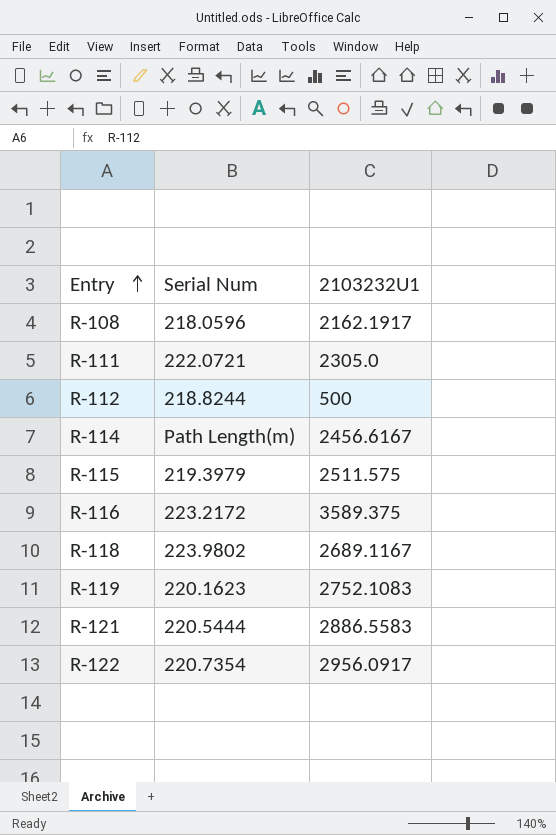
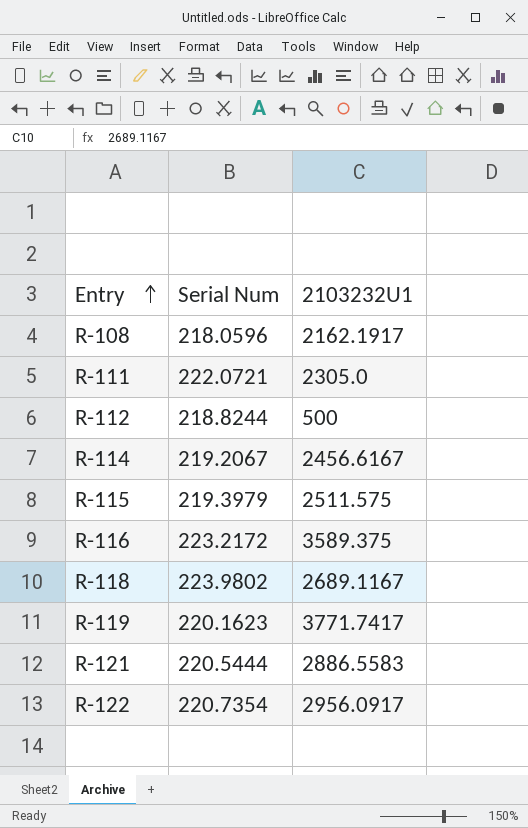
R-114 | Serial Num: Path Length(m) -> 219.2067
R-119 | 2103232U1: 2752.1083 -> 3771.7417

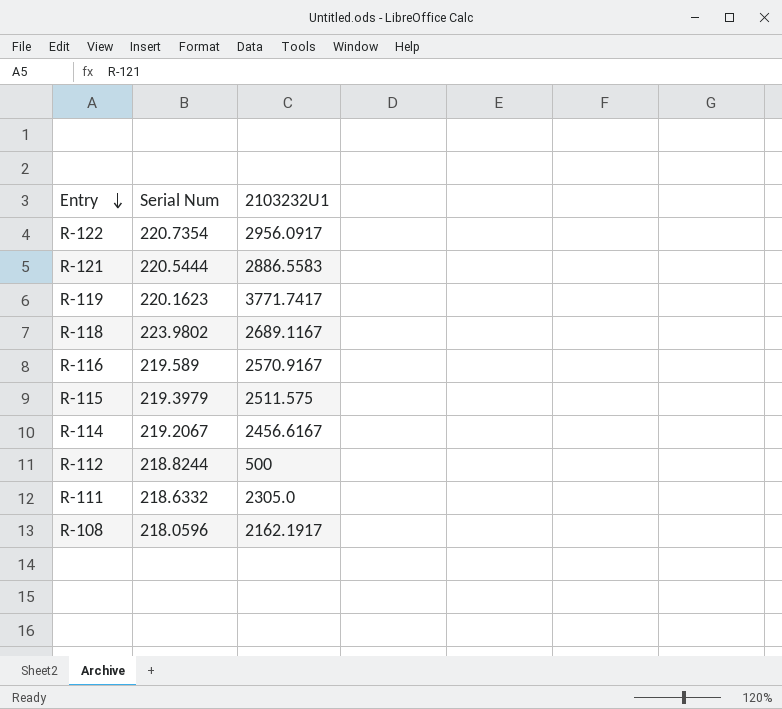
row order: Entry ascending -> Entry descending
R-116 | Serial Num: 223.2172 -> 219.589
R-116 | 2103232U1: 3589.375 -> 2570.9167
R-111 | Serial Num: 222.0721 -> 218.6332

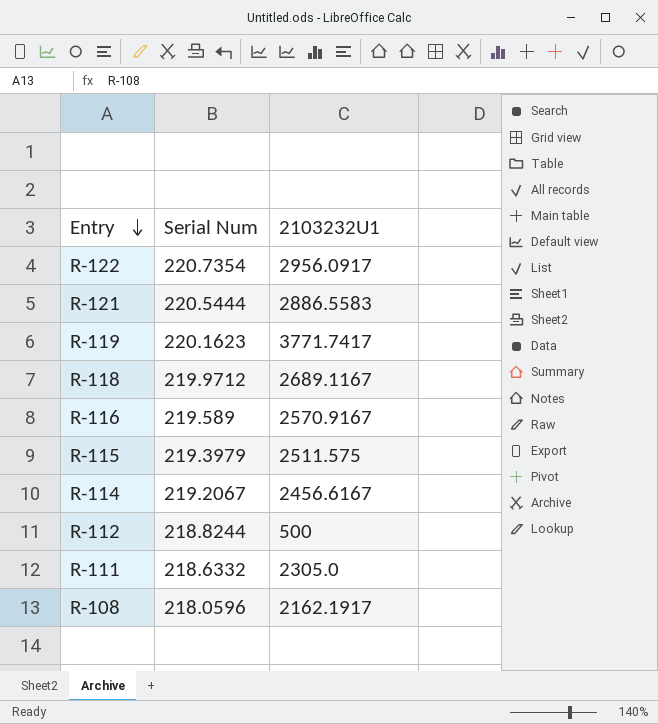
R-118 | Serial Num: 223.9802 -> 219.9712

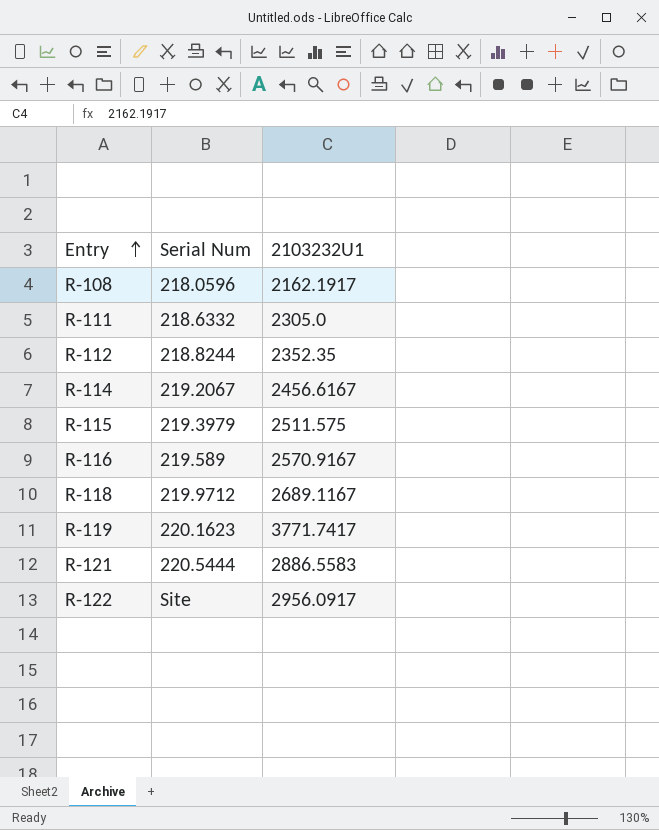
row order: Entry descending -> Entry ascending
R-112 | 2103232U1: 500 -> 2352.35
R-122 | Serial Num: 220.7354 -> Site

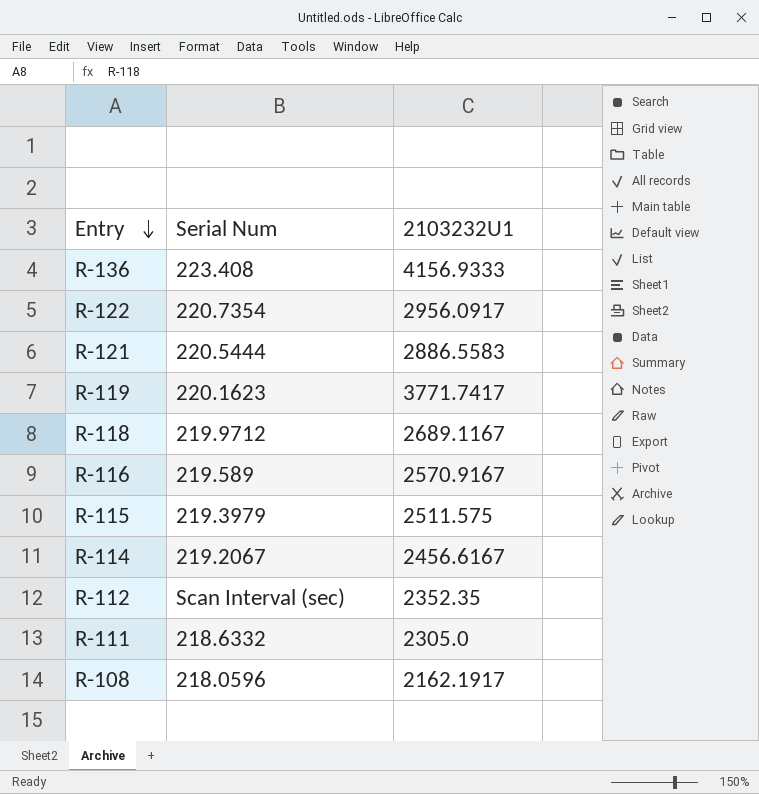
row order: Entry ascending -> Entry descending
row R-136: none -> 223.408 | 4156.9333
R-122 | Serial Num: Site -> 220.7354
R-112 | Serial Num: 218.8244 -> Scan Interval (sec)

